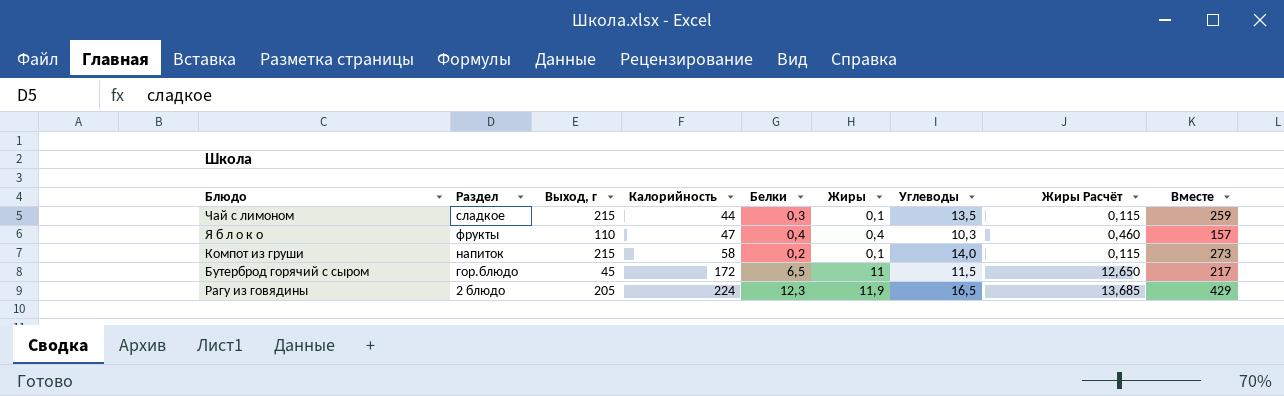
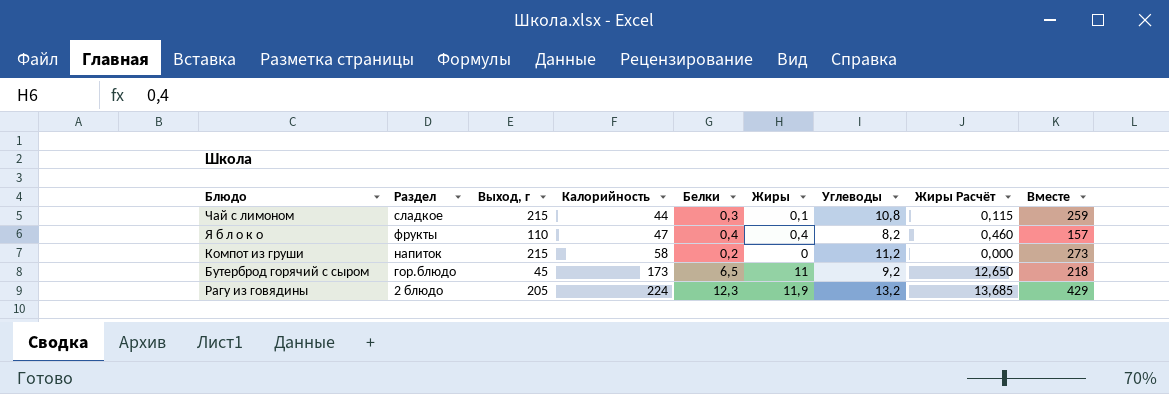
Чай с лимоном | Углеводы: 13,5 -> 10,8
Я б л о к о | Углеводы: 10,3 -> 8,2
Компот из груши | Жиры: 0,1 -> 0
Компот из груши | Углеводы: 14,0 -> 11,2
Компот из груши | Жиры Расчёт: 0,115 -> 0,000
Бутерброд горячий с сыром | Калорийность: 172 -> 173
Бутерброд горячий с сыром | Углеводы: 11,5 -> 9,2
Бутерброд горячий с сыром | Вместе: 217 -> 218
Рагу из говядины | Углеводы: 16,5 -> 13,2

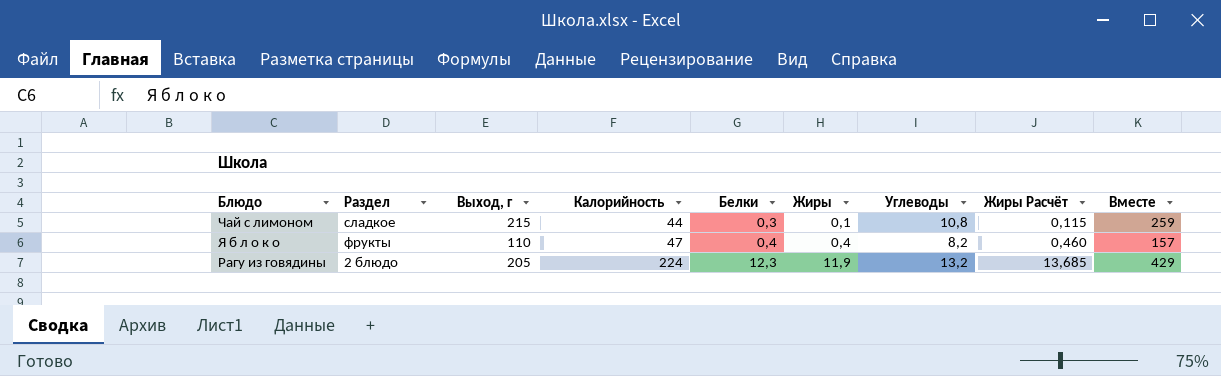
row Компот из груши: напиток | 215 | 58 | 0,2 | 0 | 11,2 | 0,000 | 273 -> none
row Бутерброд горячий с сыром: гор.блюдо | 45 | 173 | 6,5 | 11 | 9,2 | 12,650 | 218 -> none

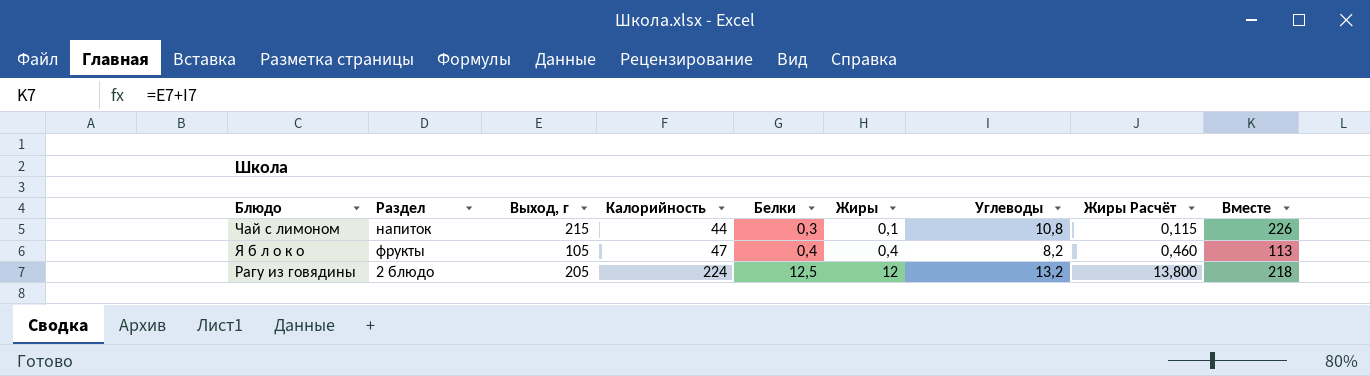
column Вместе | formula: [Выход, г] + [Калорийность] -> [Выход, г] + [Углеводы]
Чай с лимоном | Раздел: сладкое -> напиток
Я б л о к о | Выход, г: 110 -> 105
Рагу из говядины | Белки: 12,3 -> 12,5
Рагу из говядины | Жиры: 11,9 -> 12
Рагу из говядины | Жиры Расчёт: 13,685 -> 13,800

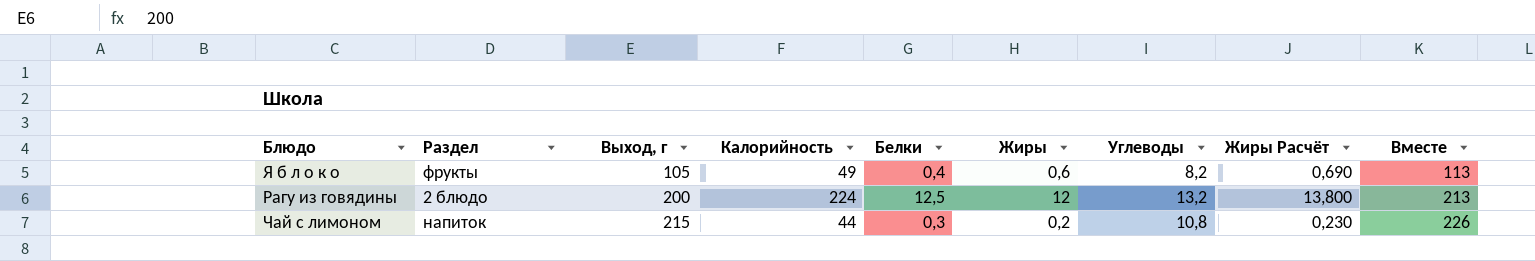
row order: Калорийность ascending -> Выход, г ascending
Я б л о к о | Калорийность: 47 -> 49
Я б л о к о | Жиры: 0,4 -> 0,6
Я б л о к о | Жиры Расчёт: 0,460 -> 0,690
Рагу из говядины | Выход, г: 205 -> 200
Рагу из говядины | Вместе: 218 -> 213
Чай с лимоном | Жиры: 0,1 -> 0,2
Чай с лимоном | Жиры Расчёт: 0,115 -> 0,230

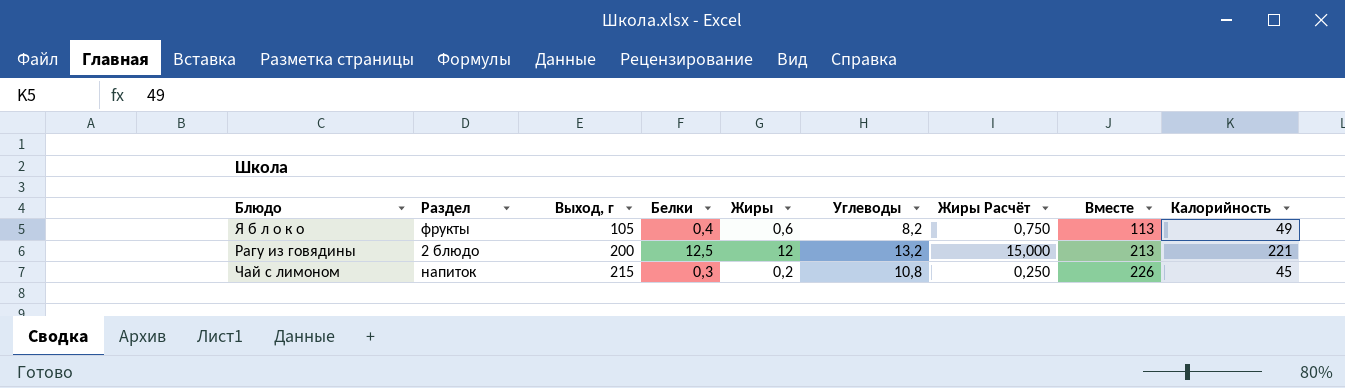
column Жиры Расчёт | formula: [Жиры] * 1,15 -> [Жиры] * 1,25
column Калорийность | position: 4 -> 9
Рагу из говядины | Калорийность: 224 -> 221
Чай с лимоном | Калорийность: 44 -> 45

